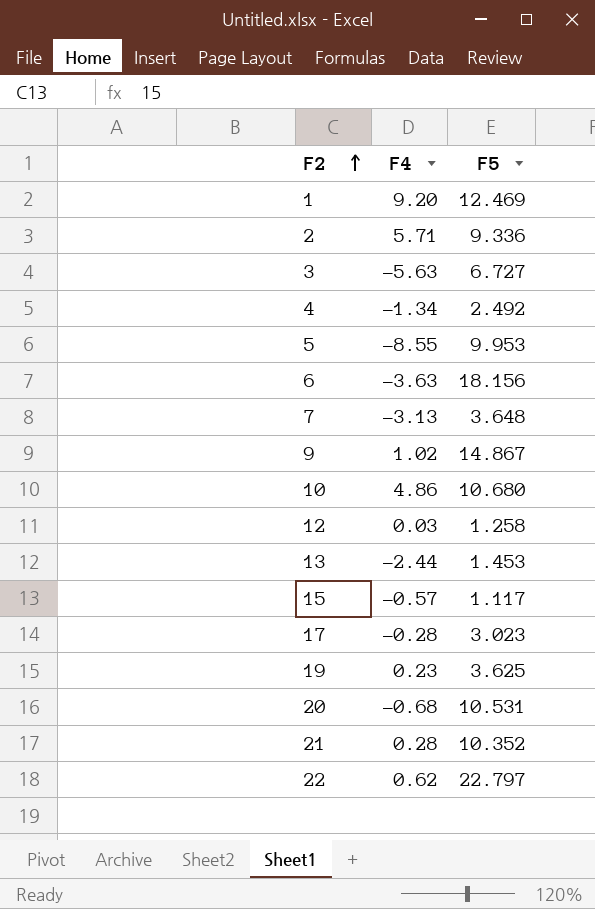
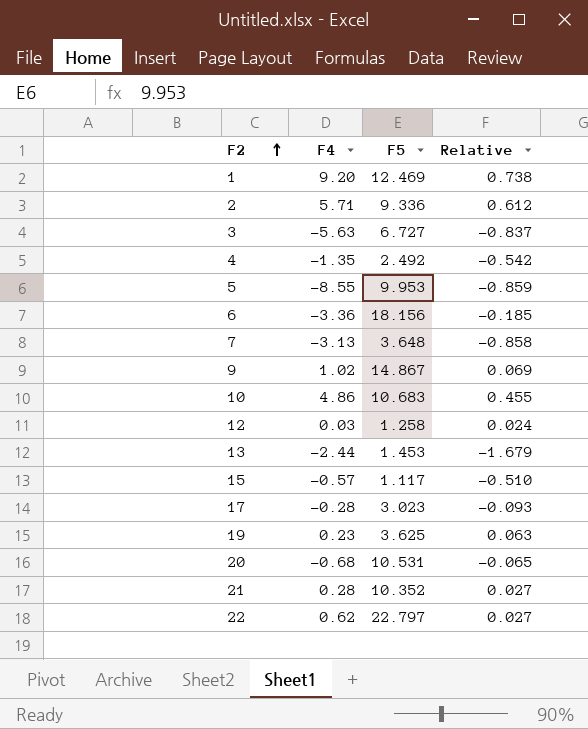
column Relative | formula: none -> [F4] / [F5]
4 | F4: -1.34 -> -1.35
6 | F4: -3.63 -> -3.36
10 | F5: 10.680 -> 10.683

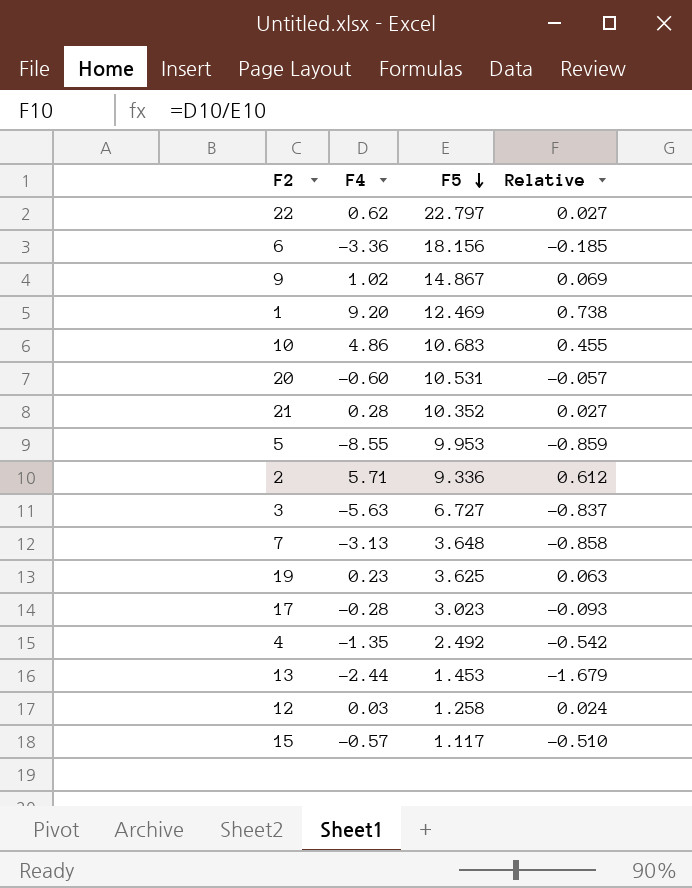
row order: F2 ascending -> F5 descending
20 | F4: -0.68 -> -0.60
20 | Relative: -0.065 -> -0.057

